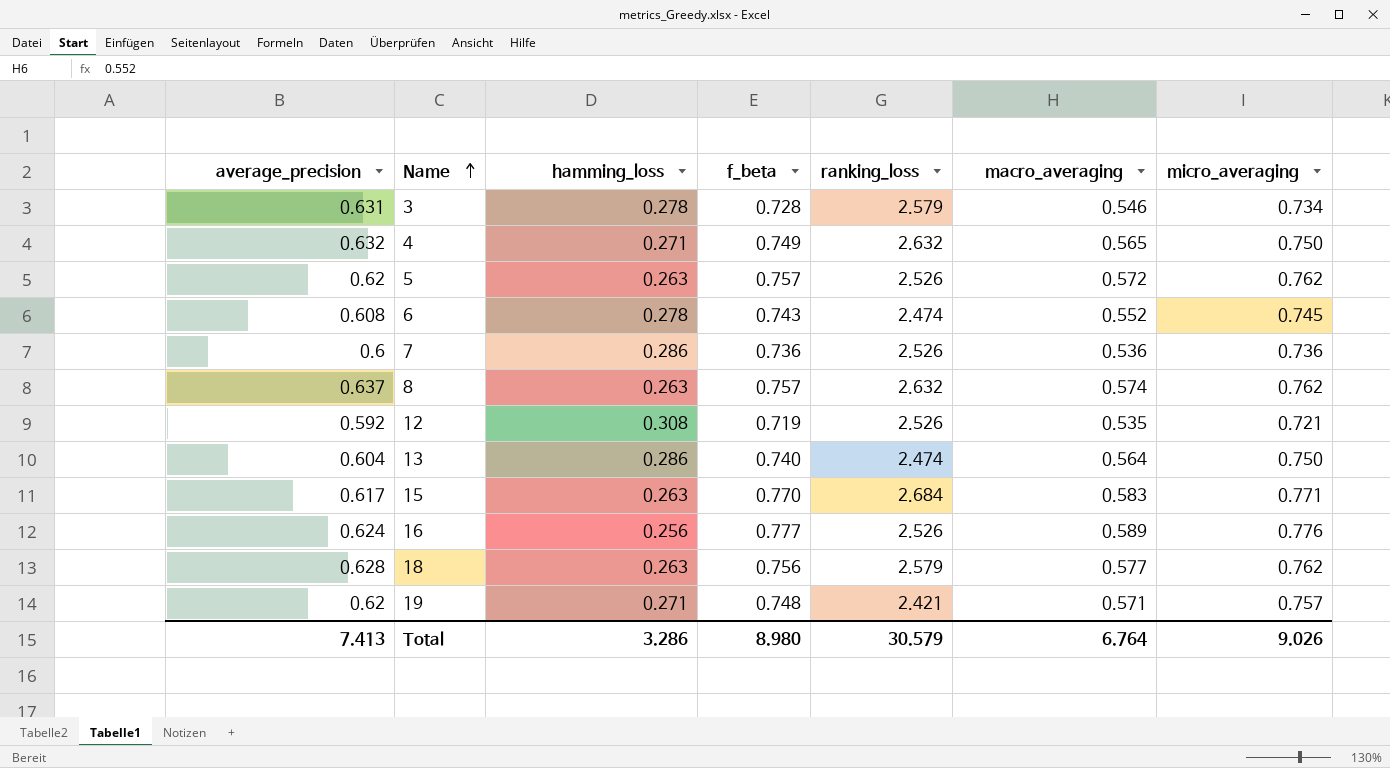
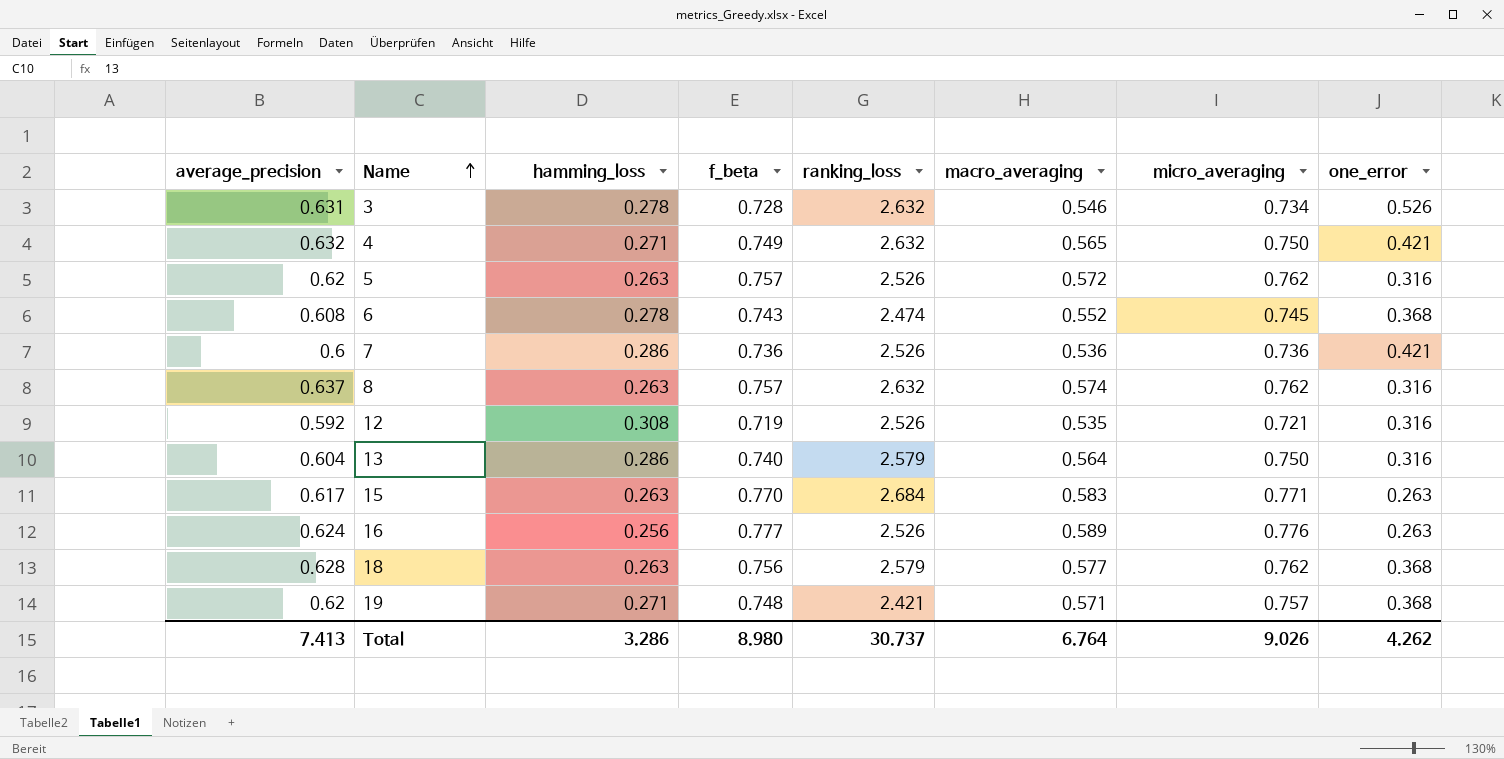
column one_error | position: none -> 8
3 | ranking_loss: 2.579 -> 2.632
13 | ranking_loss: 2.474 -> 2.579
Total | ranking_loss: 30.579 -> 30.737

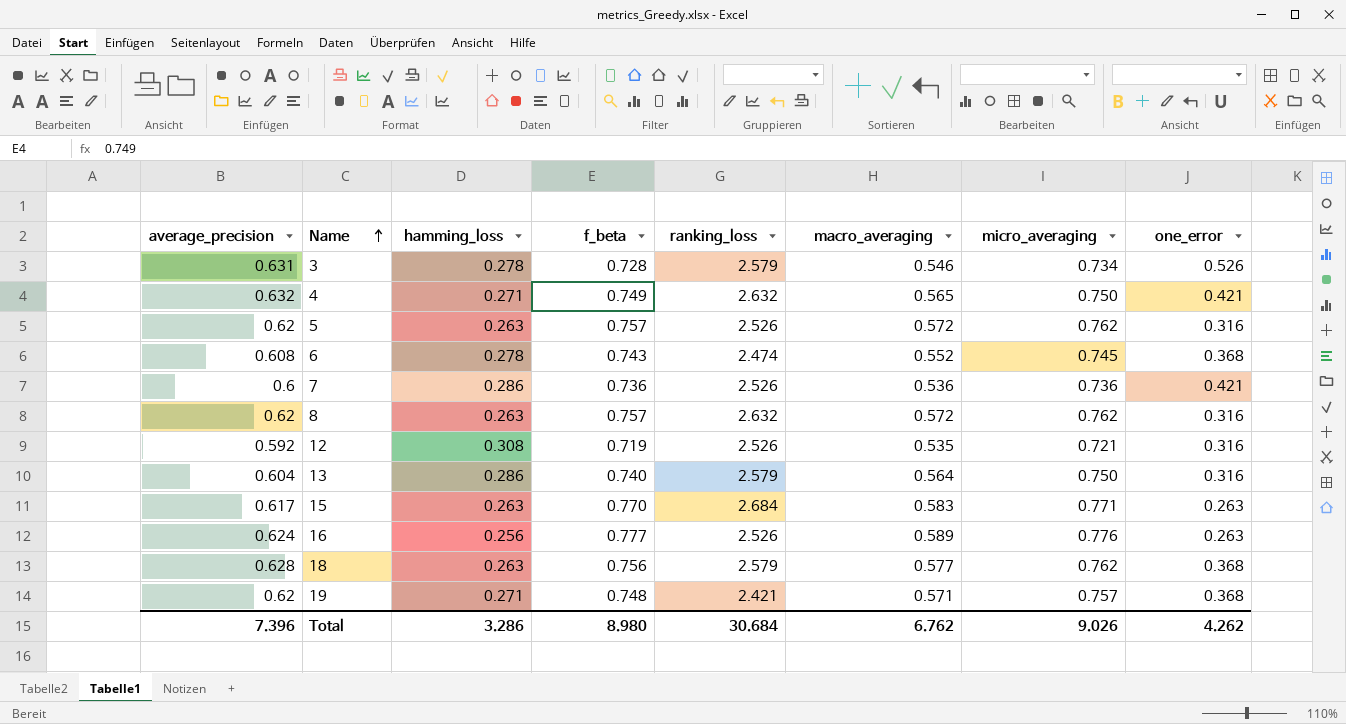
3 | ranking_loss: 2.632 -> 2.579
8 | average_precision: 0.637 -> 0.62
8 | macro_averaging: 0.574 -> 0.572
Total | average_precision: 7.413 -> 7.396
Total | ranking_loss: 30.737 -> 30.684
Total | macro_averaging: 6.764 -> 6.762

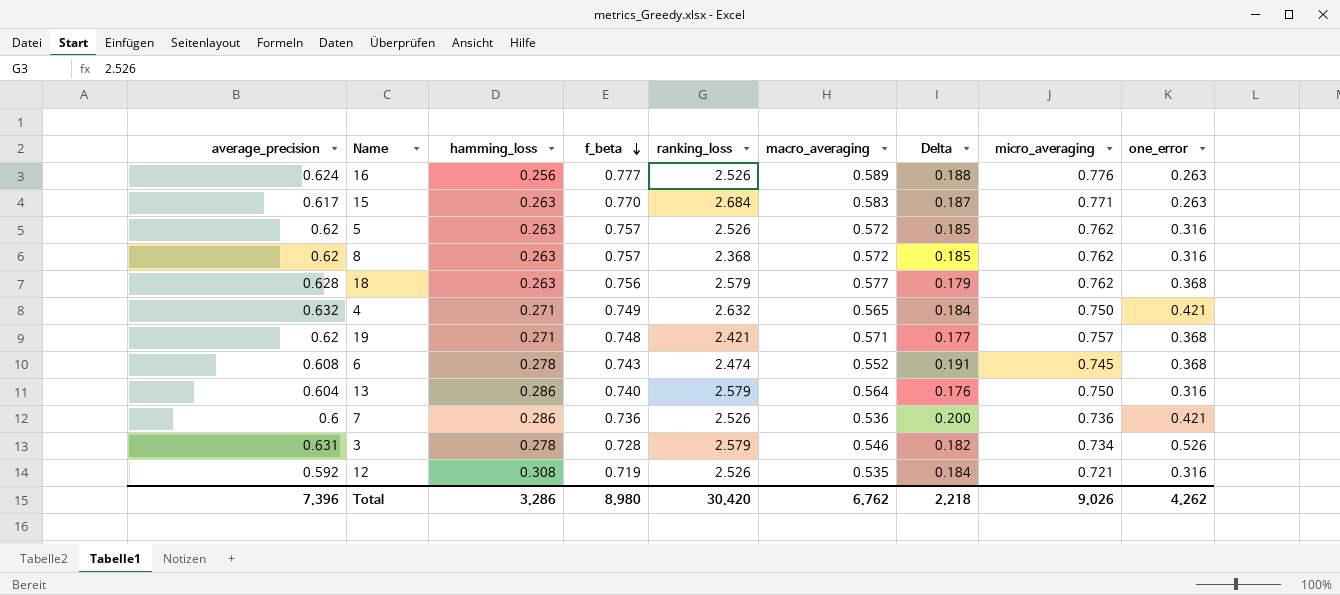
row order: Name ascending -> f_beta descending
column Delta | formula: none -> [f_beta] - [macro_averaging]
8 | ranking_loss: 2.632 -> 2.368
Total | ranking_loss: 30.684 -> 30.420

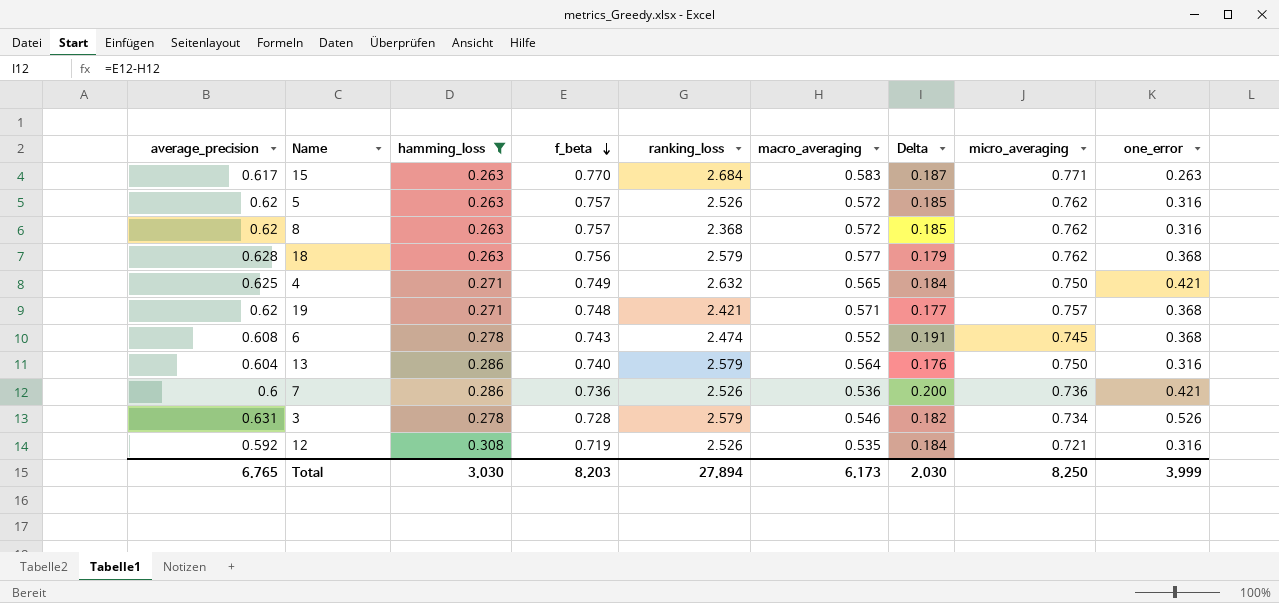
filter: none -> hamming_loss != 0.256
4 | average_precision: 0.632 -> 0.625
Total | average_precision: 7.396 -> 6.765
Total | hamming_loss: 3.286 -> 3.030
Total | f_beta: 8.980 -> 8.203
Total | ranking_loss: 30.420 -> 27.894
Total | macro_averaging: 6.762 -> 6.173
Total | Delta: 2.218 -> 2.030
Total | micro_averaging: 9.026 -> 8.250
Total | one_error: 4.262 -> 3.999

